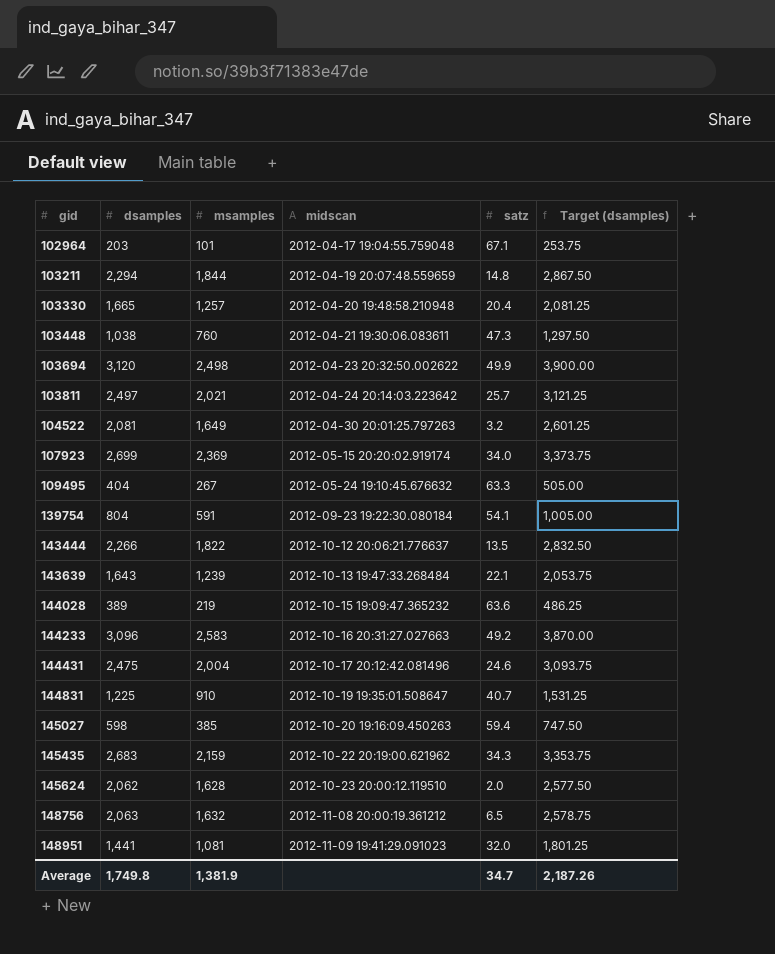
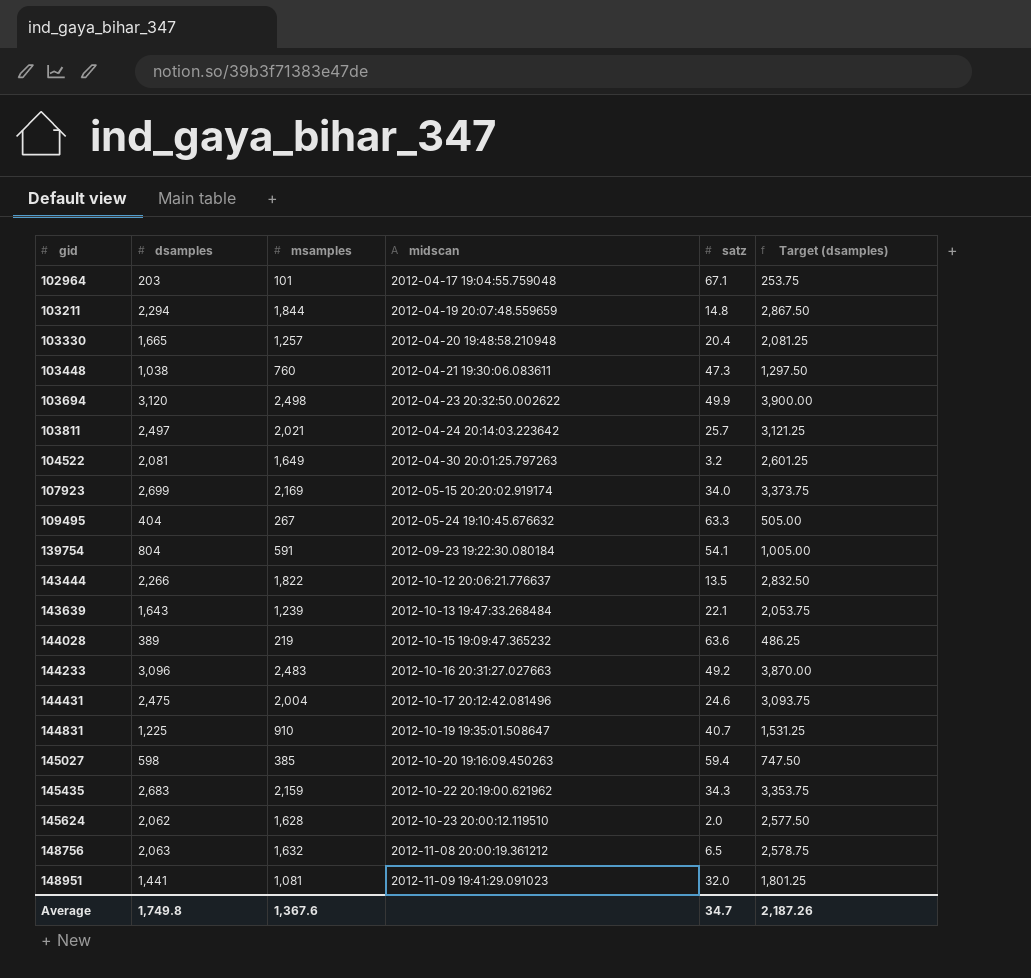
107923 | msamples: 2,369 -> 2,169
144233 | msamples: 2,583 -> 2,483
Average | msamples: 1,381.9 -> 1,367.6

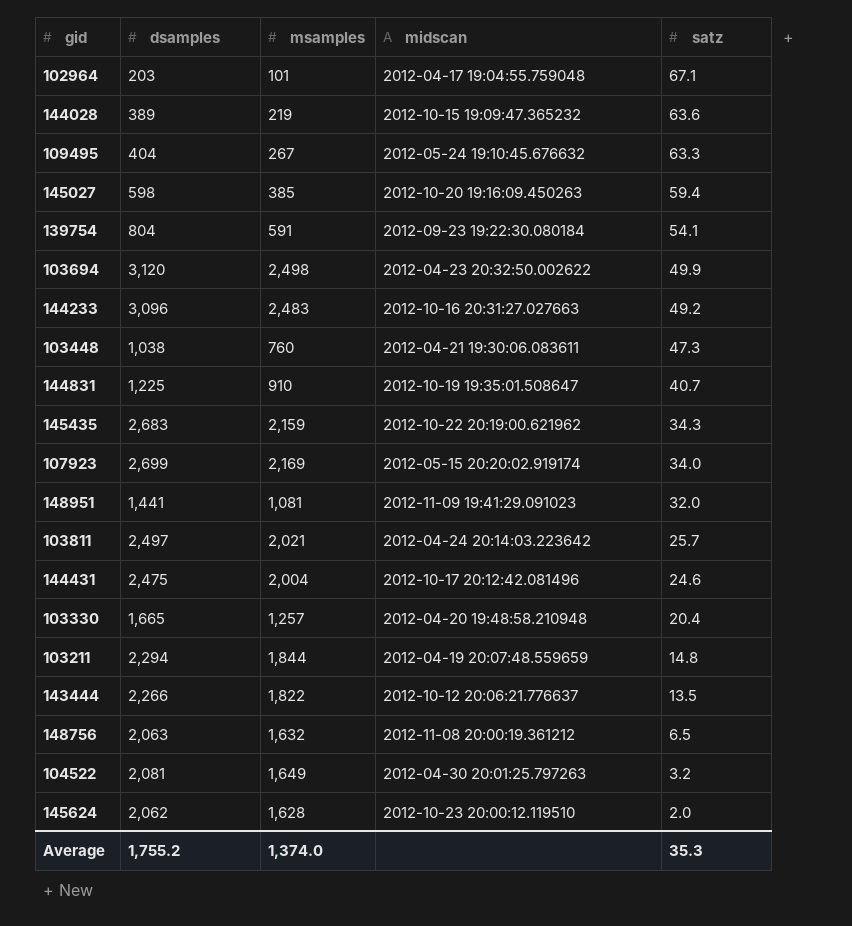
row order: gid ascending -> satz descending
column Target (dsamples) | formula: [dsamples] * 1.25 -> none
row 143639: 1,643 | 1,239 | 2012-10-13 19:47:33.268484 | 22.1 | 2,053.75 -> none
Average | dsamples: 1,749.8 -> 1,755.2
Average | msamples: 1,367.6 -> 1,374.0
Average | satz: 34.7 -> 35.3

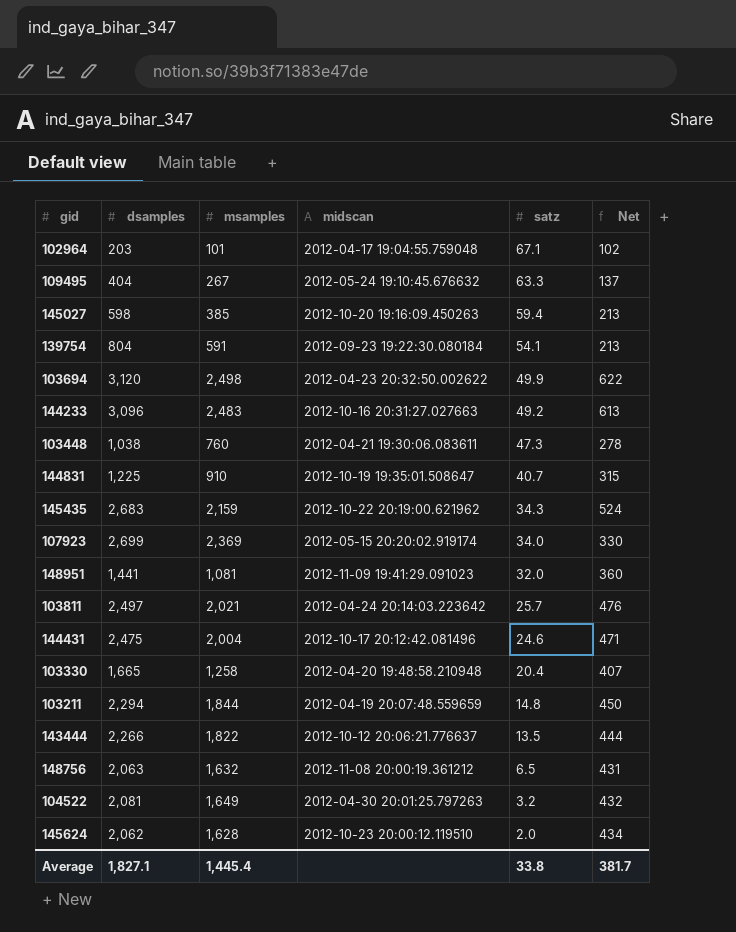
column Net | formula: none -> [dsamples] - [msamples]
row 144028: 389 | 219 | 2012-10-15 19:09:47.365232 | 63.6 -> none
107923 | msamples: 2,169 -> 2,369
103330 | msamples: 1,257 -> 1,258
Average | dsamples: 1,755.2 -> 1,827.1
Average | msamples: 1,374.0 -> 1,445.4
Average | satz: 35.3 -> 33.8

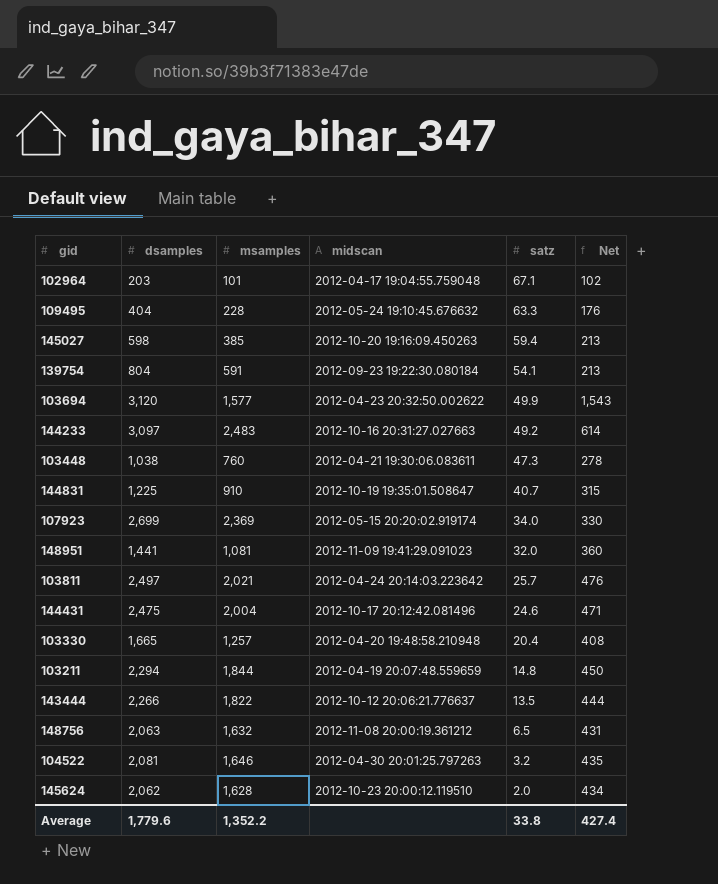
row 145435: 2,683 | 2,159 | 2012-10-22 20:19:00.621962 | 34.3 | 524 -> none
109495 | msamples: 267 -> 228
109495 | Net: 137 -> 176
103694 | msamples: 2,498 -> 1,577
103694 | Net: 622 -> 1,543
144233 | dsamples: 3,096 -> 3,097
144233 | Net: 613 -> 614
103330 | msamples: 1,258 -> 1,257
103330 | Net: 407 -> 408
104522 | msamples: 1,649 -> 1,646
104522 | Net: 432 -> 435
Average | dsamples: 1,827.1 -> 1,779.6
Average | msamples: 1,445.4 -> 1,352.2
Average | Net: 381.7 -> 427.4

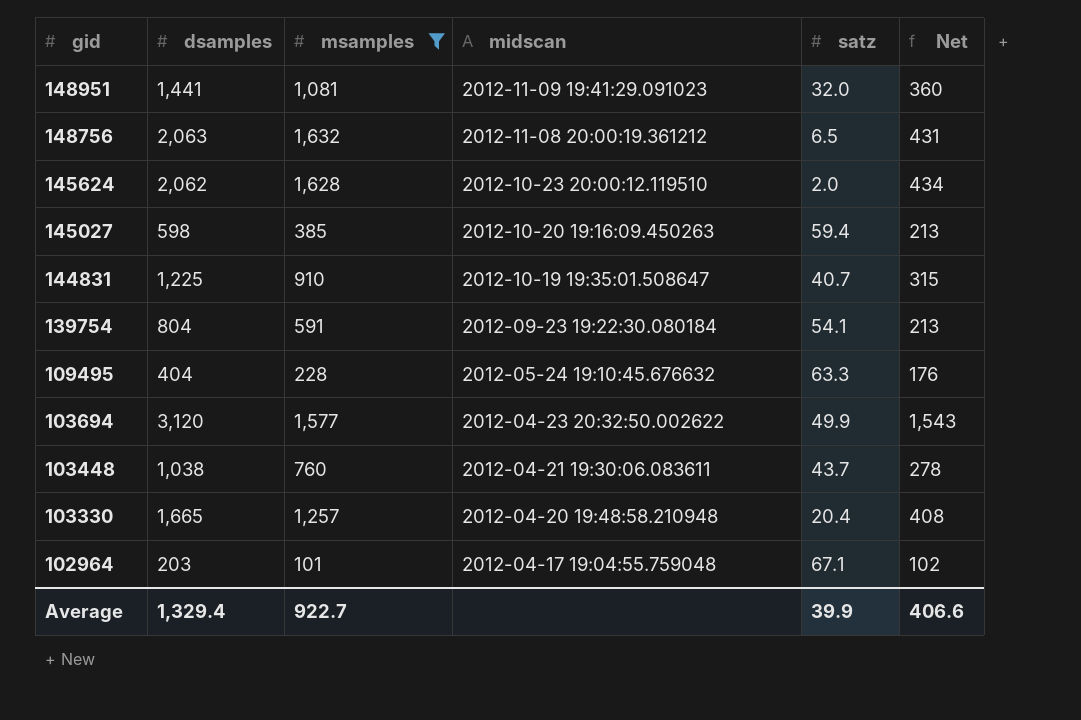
filter: none -> msamples <= 1,632
row order: satz descending -> gid descending
103448 | satz: 47.3 -> 43.7
Average | dsamples: 1,779.6 -> 1,329.4
Average | msamples: 1,352.2 -> 922.7
Average | satz: 33.8 -> 39.9
Average | Net: 427.4 -> 406.6

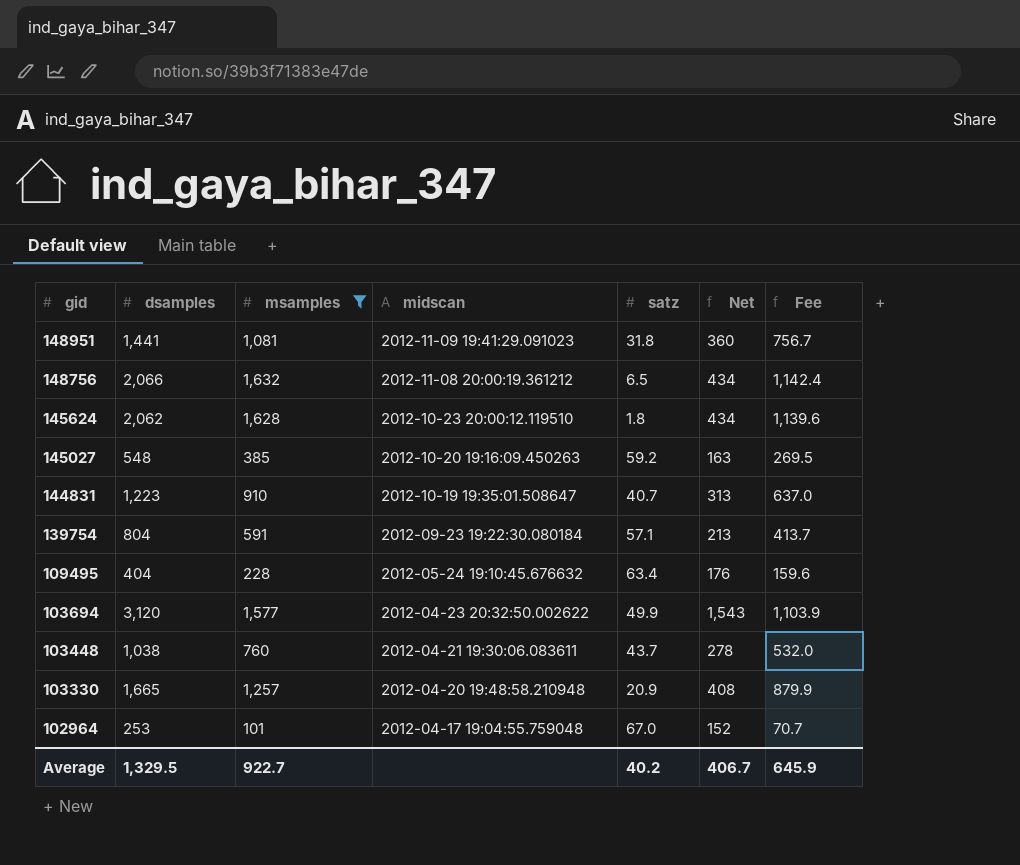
column Fee | formula: none -> [msamples] * 0.7
148951 | satz: 32.0 -> 31.8
148756 | dsamples: 2,063 -> 2,066
148756 | Net: 431 -> 434
145624 | satz: 2.0 -> 1.8
145027 | dsamples: 598 -> 548
145027 | satz: 59.4 -> 59.2
145027 | Net: 213 -> 163
144831 | dsamples: 1,225 -> 1,223
144831 | Net: 315 -> 313
139754 | satz: 54.1 -> 57.1
109495 | satz: 63.3 -> 63.4
103330 | satz: 20.4 -> 20.9
102964 | dsamples: 203 -> 253
102964 | satz: 67.1 -> 67.0
102964 | Net: 102 -> 152
Average | dsamples: 1,329.4 -> 1,329.5
Average | satz: 39.9 -> 40.2
Average | Net: 406.6 -> 406.7

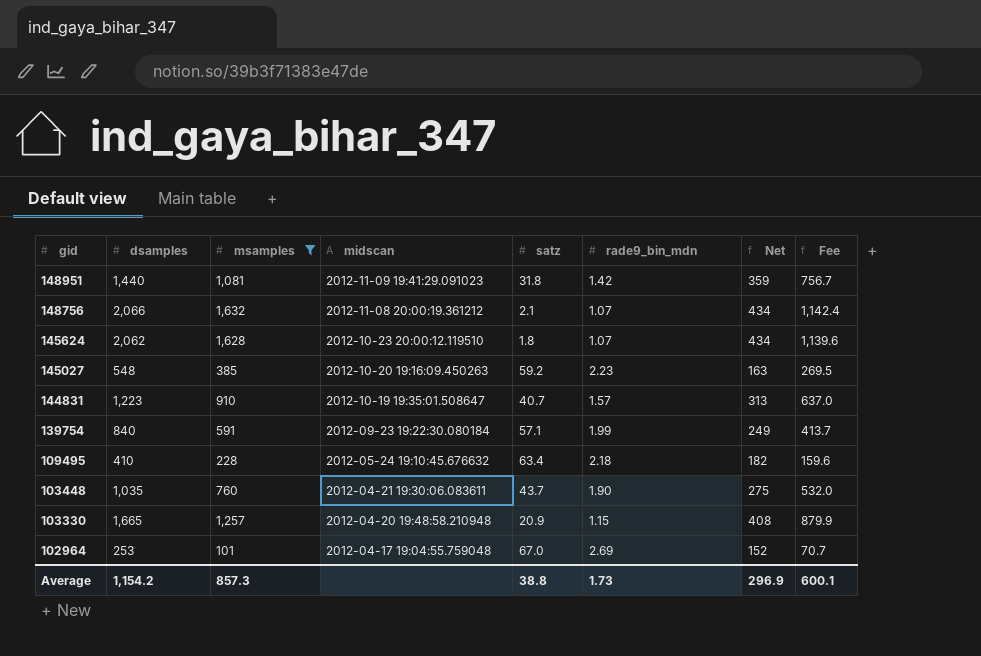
column rade9_bin_mdn | position: none -> 6
row 103694: 3,120 | 1,577 | 2012-04-23 20:32:50.002622 | 49.9 | 1,543 | 1,103.9 -> none
148951 | dsamples: 1,441 -> 1,440
148951 | Net: 360 -> 359
148756 | satz: 6.5 -> 2.1
139754 | dsamples: 804 -> 840
139754 | Net: 213 -> 249
109495 | dsamples: 404 -> 410
109495 | Net: 176 -> 182
103448 | dsamples: 1,038 -> 1,035
103448 | Net: 278 -> 275
Average | dsamples: 1,329.5 -> 1,154.2
Average | msamples: 922.7 -> 857.3
Average | satz: 40.2 -> 38.8
Average | Net: 406.7 -> 296.9
Average | Fee: 645.9 -> 600.1

